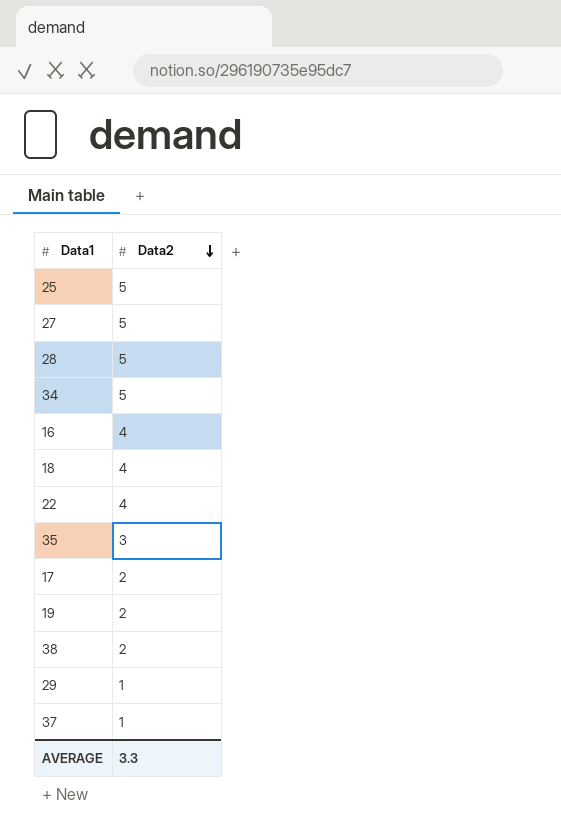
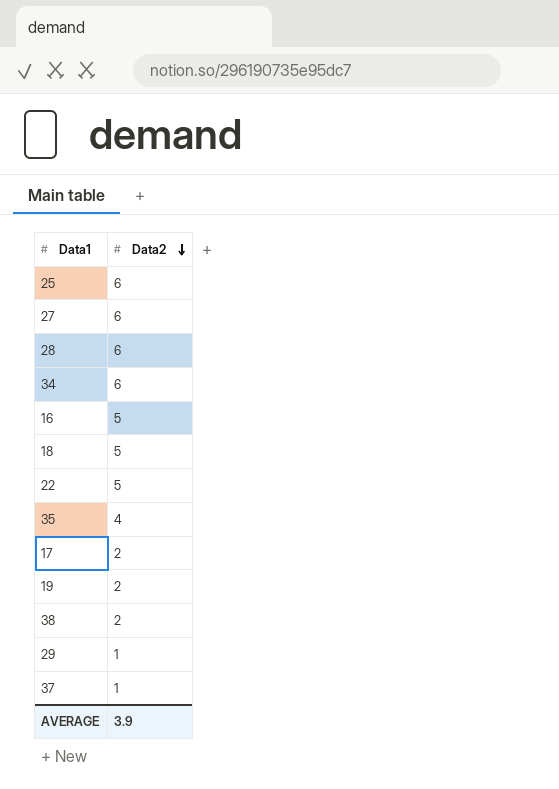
25 | Data2: 5 -> 6
27 | Data2: 5 -> 6
28 | Data2: 5 -> 6
34 | Data2: 5 -> 6
16 | Data2: 4 -> 5
18 | Data2: 4 -> 5
22 | Data2: 4 -> 5
35 | Data2: 3 -> 4
AVERAGE | Data2: 3.3 -> 3.9

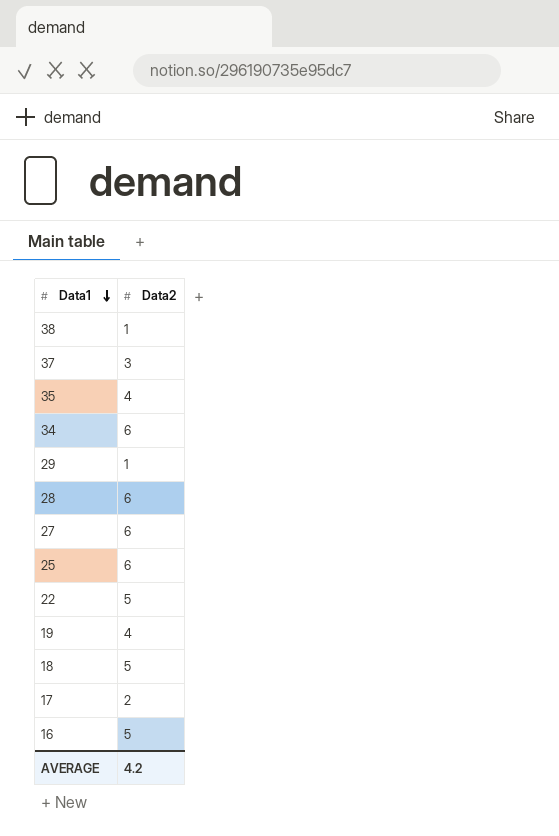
row order: Data2 descending -> Data1 descending
38 | Data2: 2 -> 1
37 | Data2: 1 -> 3
19 | Data2: 2 -> 4
AVERAGE | Data2: 3.9 -> 4.2

